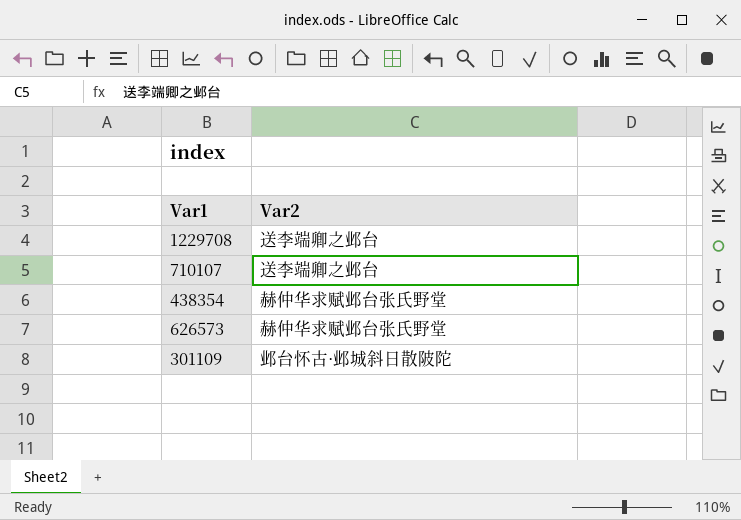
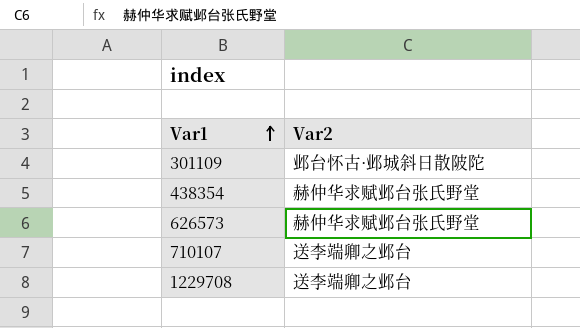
row order: none -> Var1 ascending

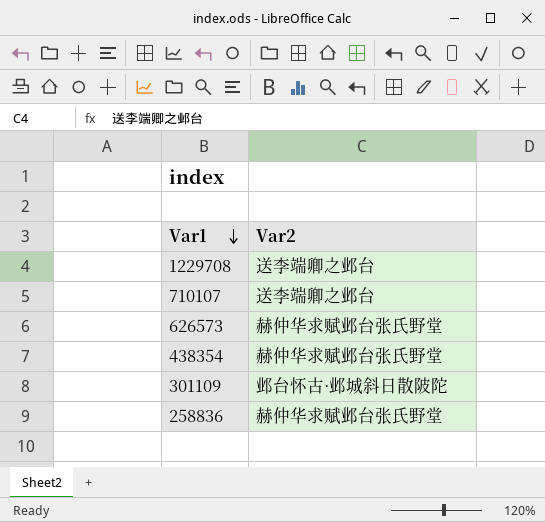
row order: Var1 ascending -> Var1 descending
row 258836: none -> 赫仲华求赋邺台张氏野堂

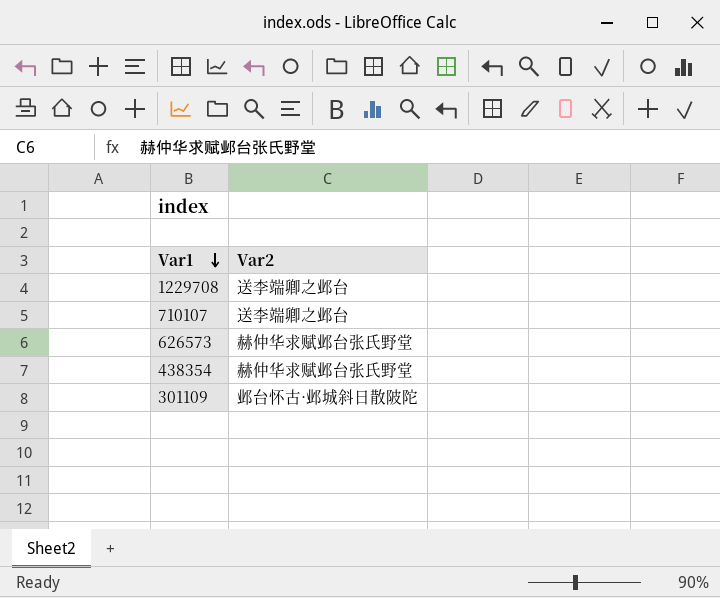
row 258836: 赫仲华求赋邺台张氏野堂 -> none

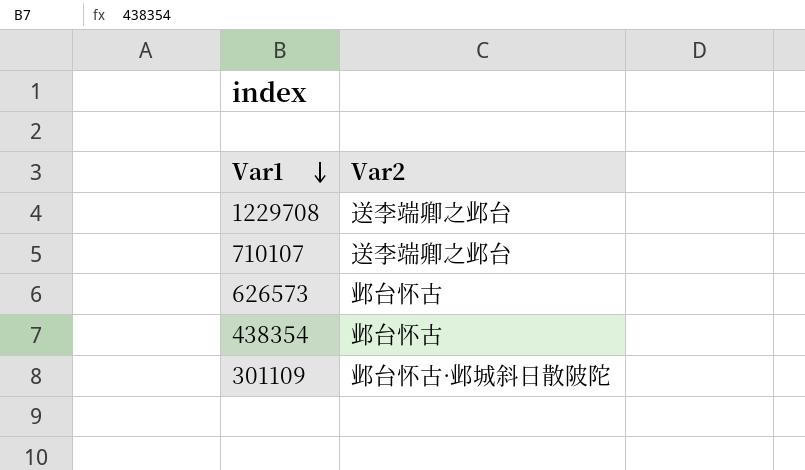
626573 | Var2: 赫仲华求赋邺台张氏野堂 -> 邺台怀古
438354 | Var2: 赫仲华求赋邺台张氏野堂 -> 邺台怀古

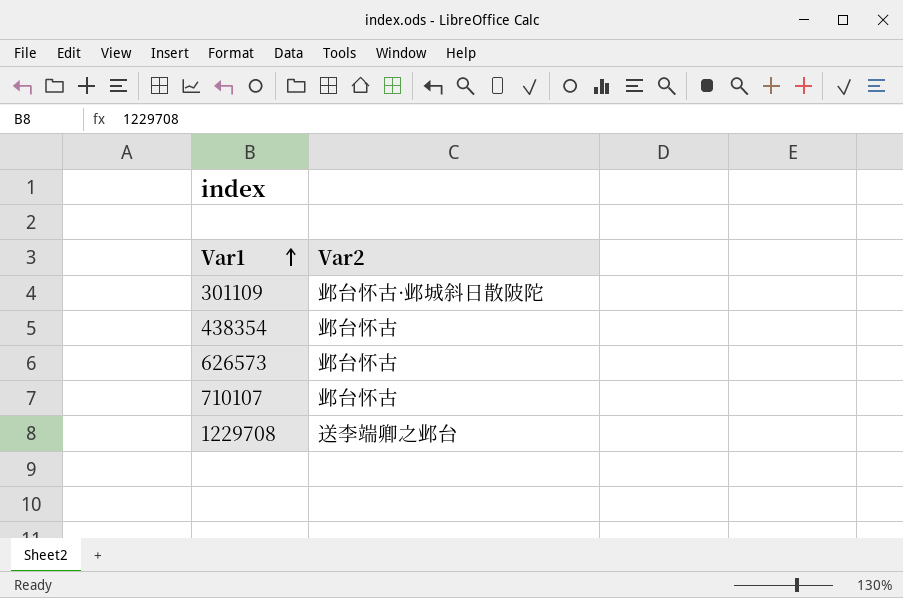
row order: Var1 descending -> Var1 ascending
710107 | Var2: 送李端卿之邺台 -> 邺台怀古

